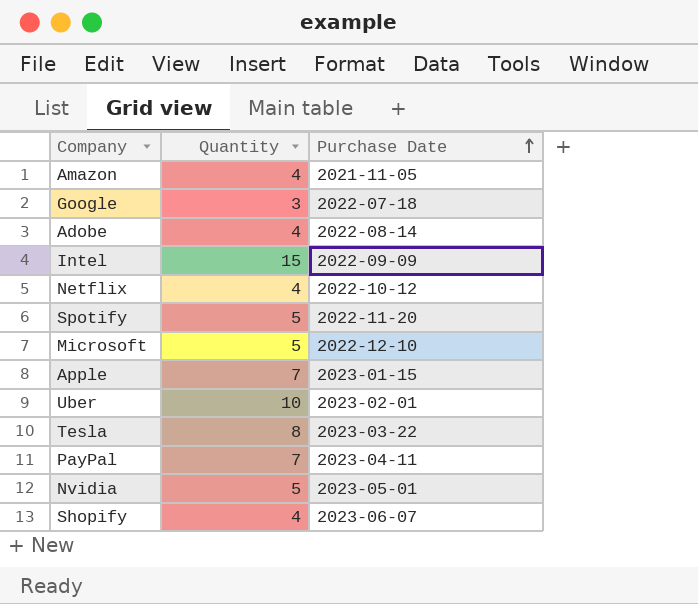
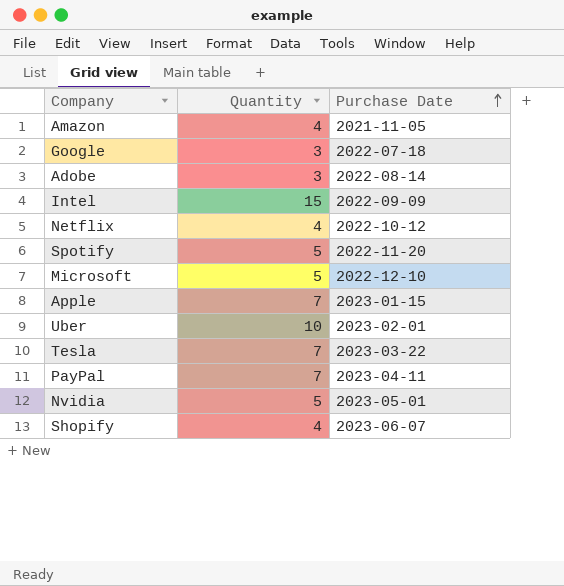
Adobe | Quantity: 4 -> 3
Tesla | Quantity: 8 -> 7

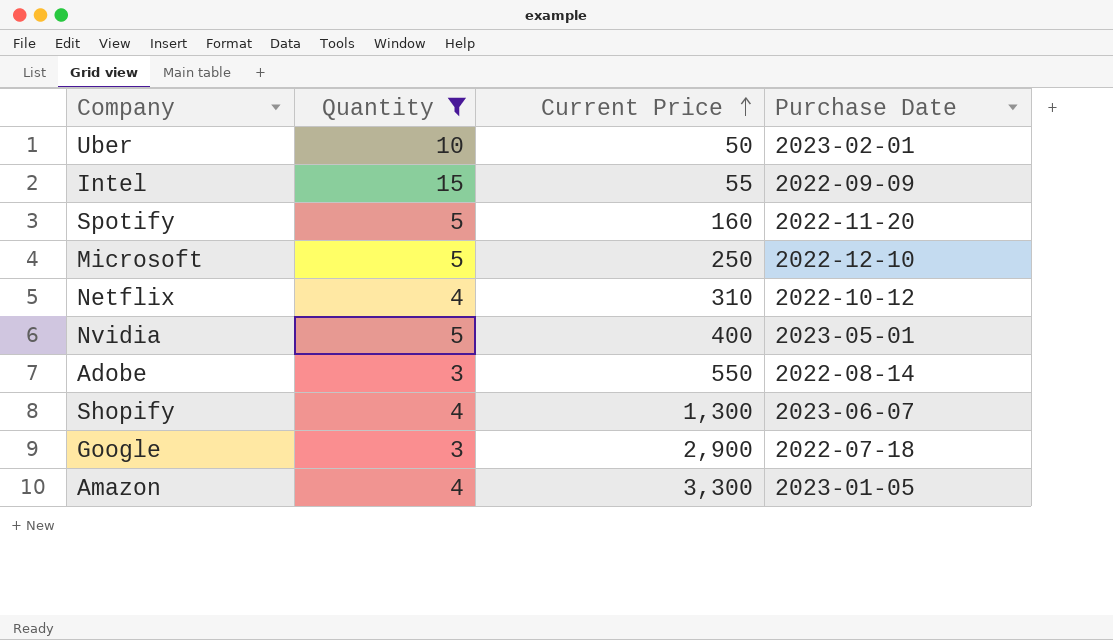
filter: none -> Quantity != 7
row order: Purchase Date ascending -> Current Price ascending
column Current Price | position: none -> 3
Amazon | Purchase Date: 2021-11-05 -> 2023-01-05

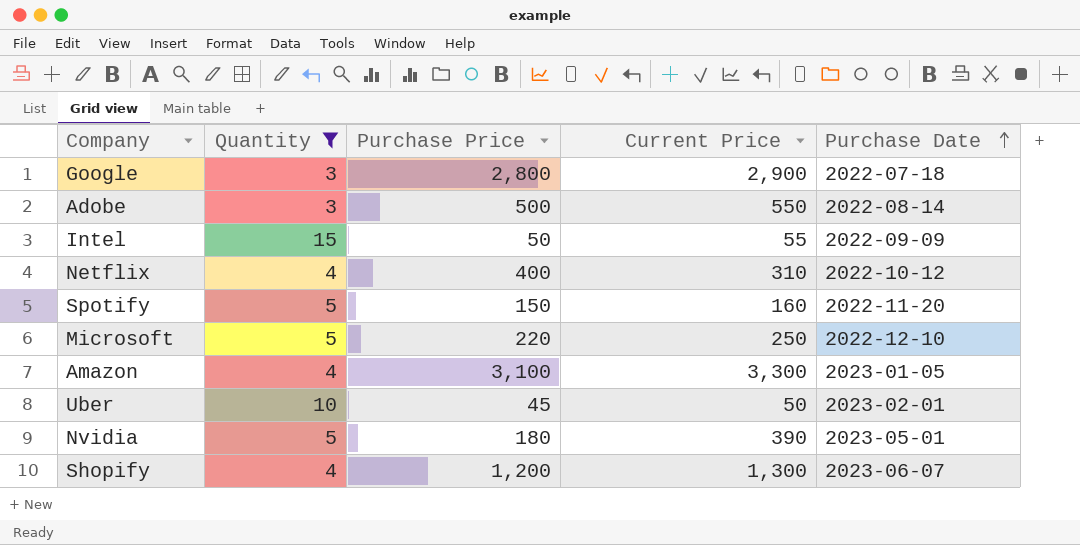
row order: Current Price ascending -> Purchase Date ascending
column Purchase Price | position: none -> 3
Nvidia | Current Price: 400 -> 390

